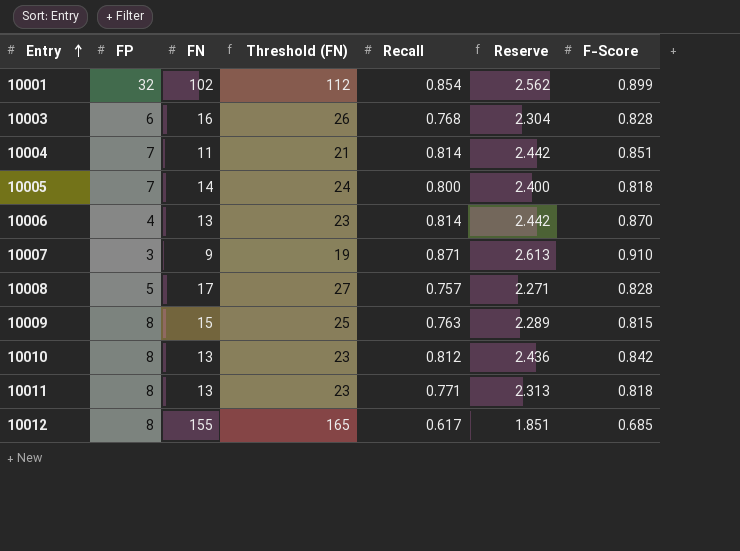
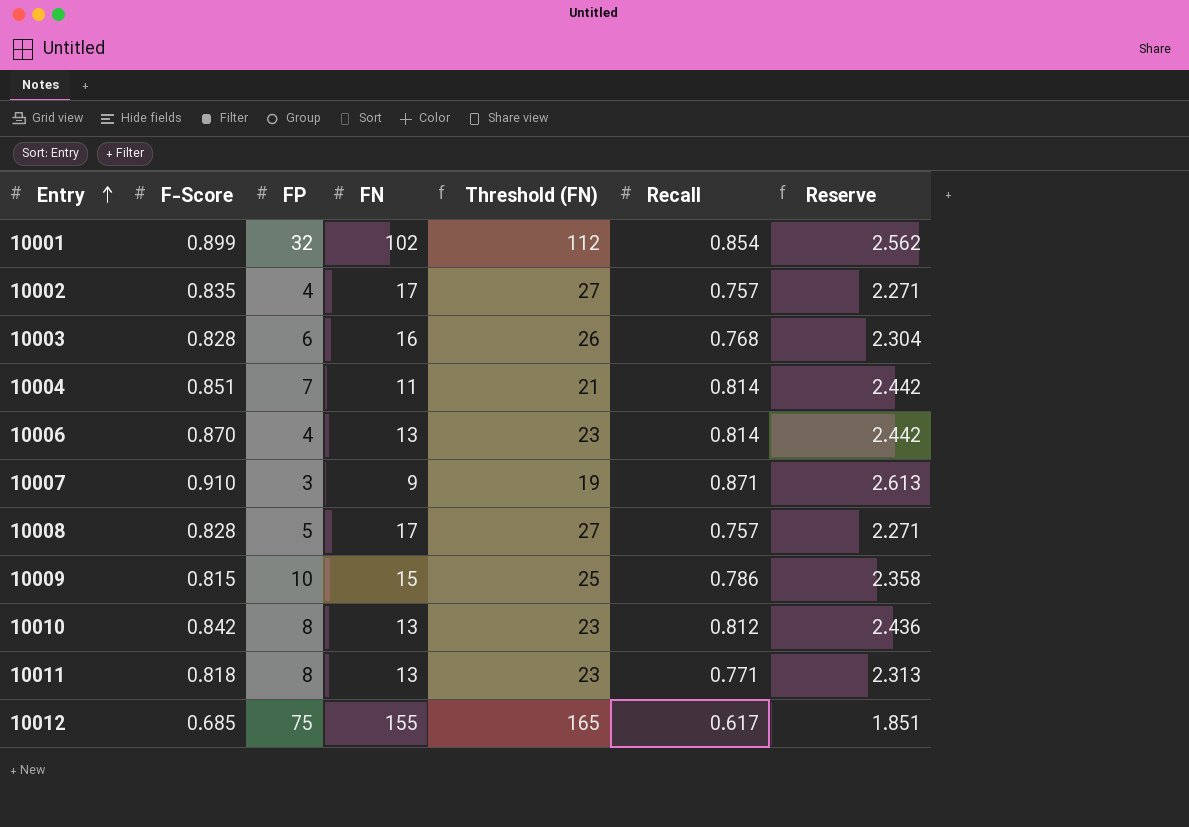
column F-Score | position: 7 -> 2
row 10005: 7 | 14 | 24 | 0.800 | 2.400 | 0.818 -> none
row 10002: none -> 0.835 | 4 | 17 | 27 | 0.757 | 2.271
10009 | FP: 8 -> 10
10009 | Recall: 0.763 -> 0.786
10009 | Reserve: 2.289 -> 2.358
10012 | FP: 8 -> 75

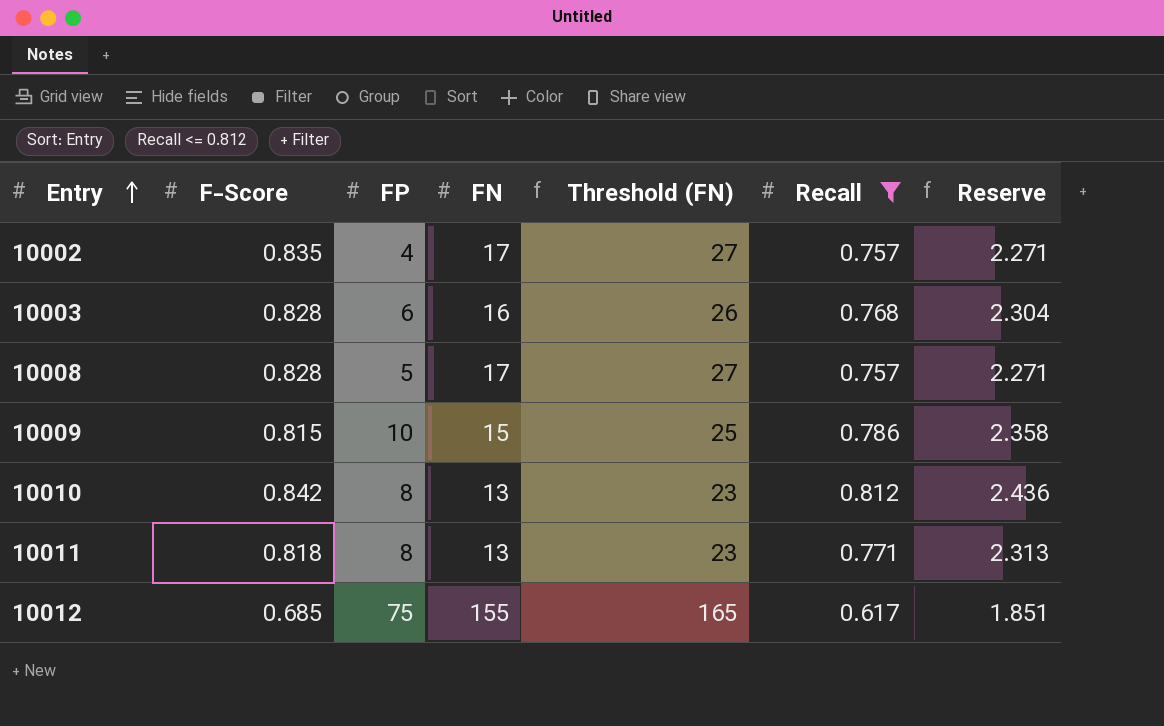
filter: none -> Recall <= 0.812

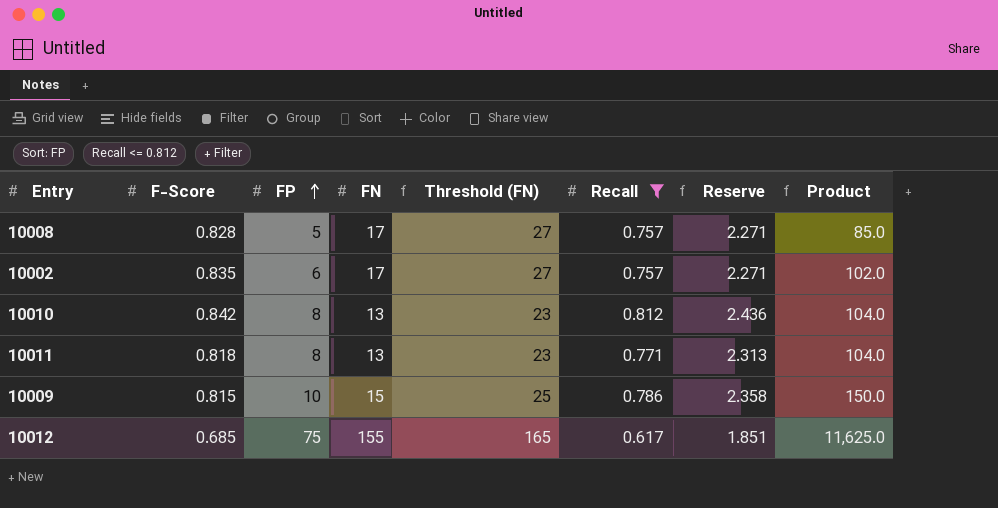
row order: Entry ascending -> FP ascending
column Product | formula: none -> [FP] * [FN]
row 10003: 0.828 | 6 | 16 | 26 | 0.768 | 2.304 -> none
10002 | FP: 4 -> 6

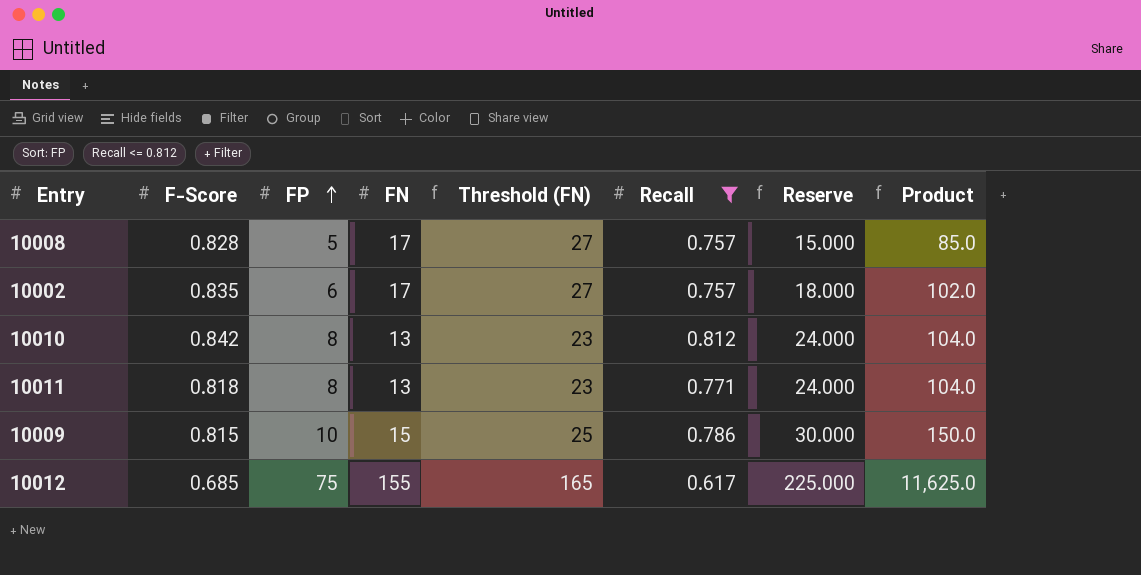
column Reserve | formula: [Recall] * 3 -> [FP] * 3

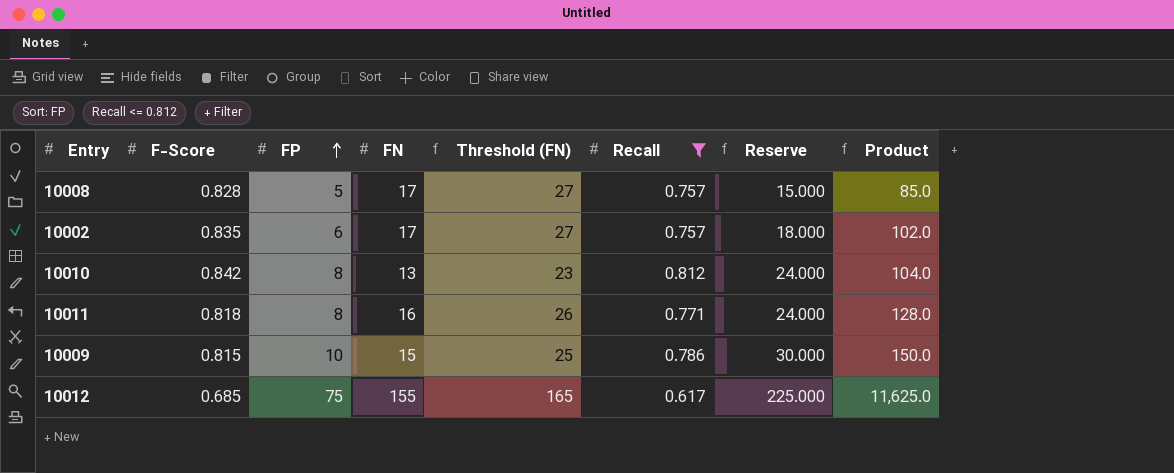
10011 | FN: 13 -> 16
10011 | Threshold (FN): 23 -> 26
10011 | Product: 104.0 -> 128.0

